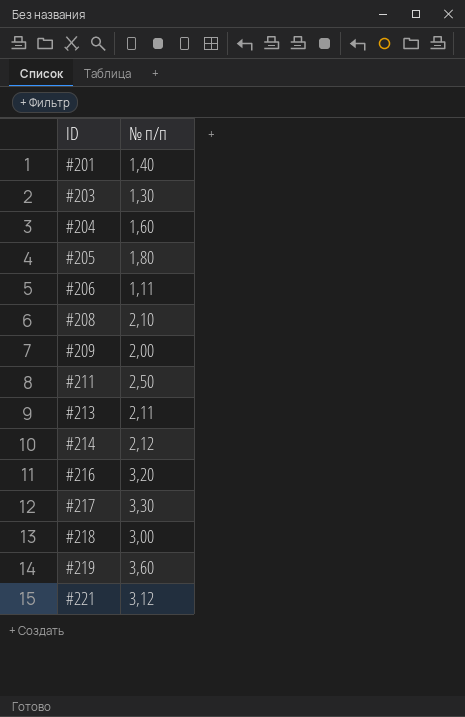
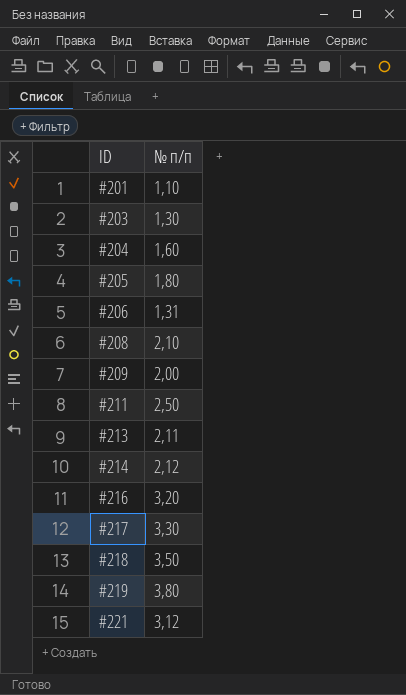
#201 | № п/п: 1,40 -> 1,10
#206 | № п/п: 1,11 -> 1,31
#218 | № п/п: 3,00 -> 3,50
#219 | № п/п: 3,60 -> 3,80

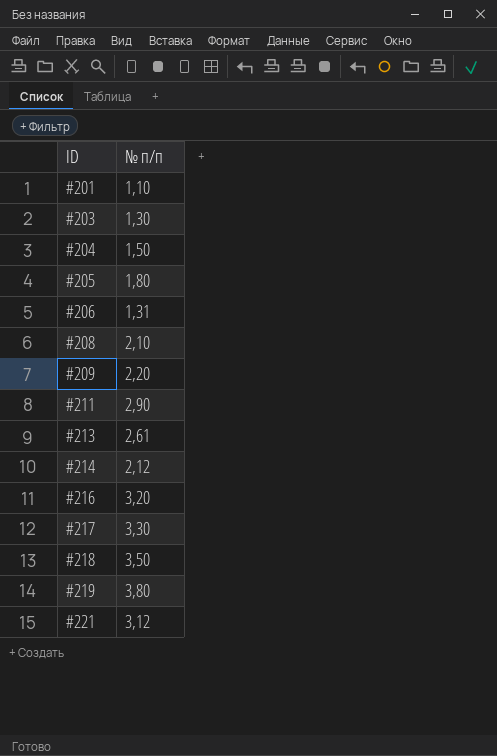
#204 | № п/п: 1,60 -> 1,50
#209 | № п/п: 2,00 -> 2,20
#211 | № п/п: 2,50 -> 2,90
#213 | № п/п: 2,11 -> 2,61

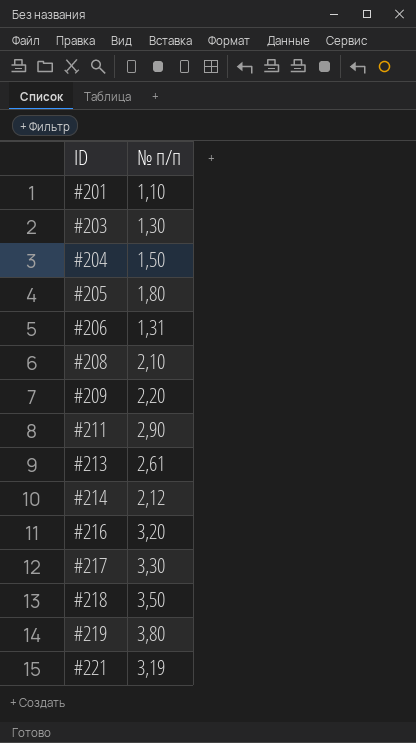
#221 | № п/п: 3,12 -> 3,19

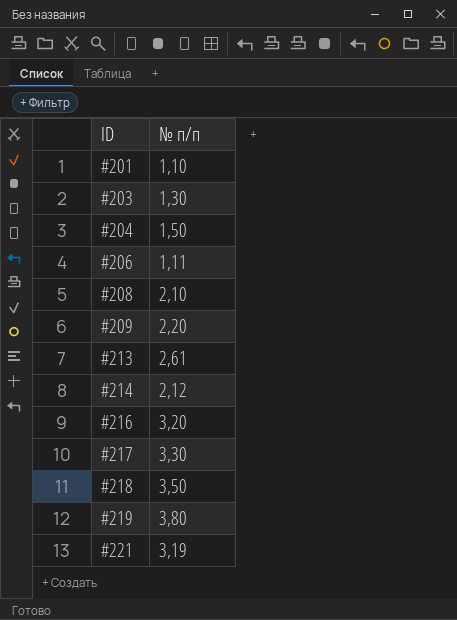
row #205: 1,80 -> none
row #211: 2,90 -> none
#206 | № п/п: 1,31 -> 1,11

